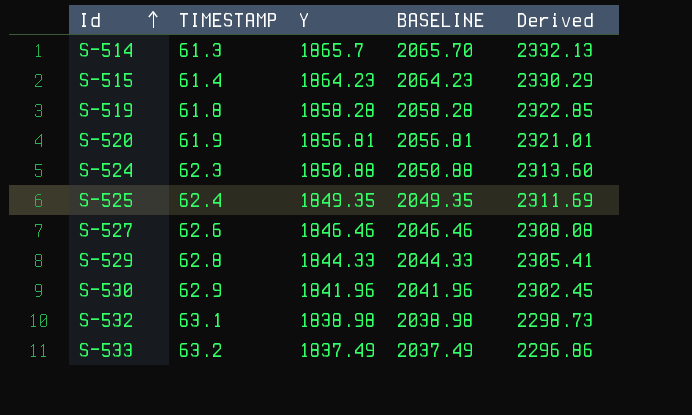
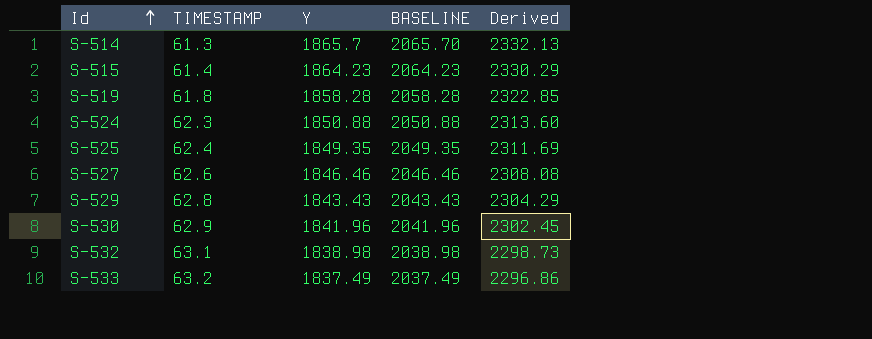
row S-520: 61.9 | 1856.81 | 2056.81 | 2321.01 -> none
S-529 | Y: 1844.33 -> 1843.43
S-529 | BASELINE: 2044.33 -> 2043.43
S-529 | Derived: 2305.41 -> 2304.29

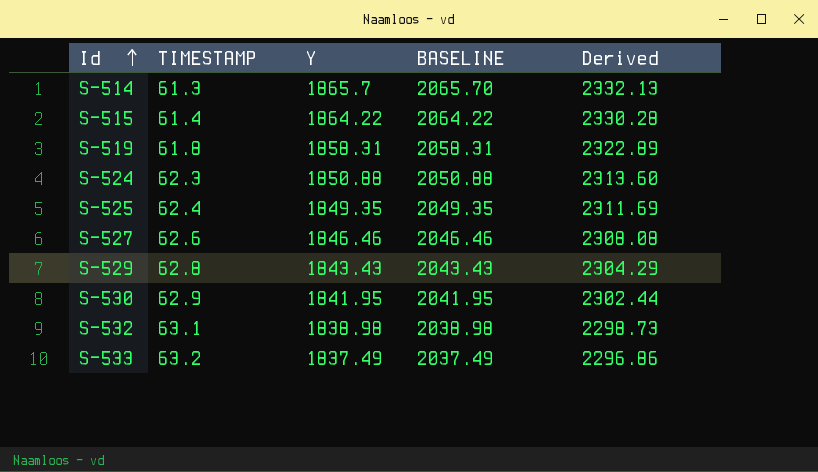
S-515 | Y: 1864.23 -> 1864.22
S-515 | BASELINE: 2064.23 -> 2064.22
S-515 | Derived: 2330.29 -> 2330.28
S-519 | Y: 1858.28 -> 1858.31
S-519 | BASELINE: 2058.28 -> 2058.31
S-519 | Derived: 2322.85 -> 2322.89
S-530 | Y: 1841.96 -> 1841.95
S-530 | BASELINE: 2041.96 -> 2041.95
S-530 | Derived: 2302.45 -> 2302.44

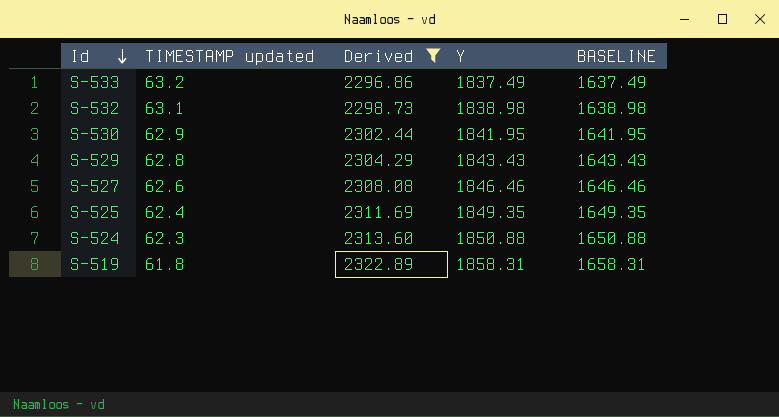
filter: none -> Derived <= 2322.89
row order: Id ascending -> Id descending
column name: TIMESTAMP -> TIMESTAMP updated
column Derived | position: 5 -> 3
column BASELINE | formula: [Y] + 200 -> [Y] - 200

